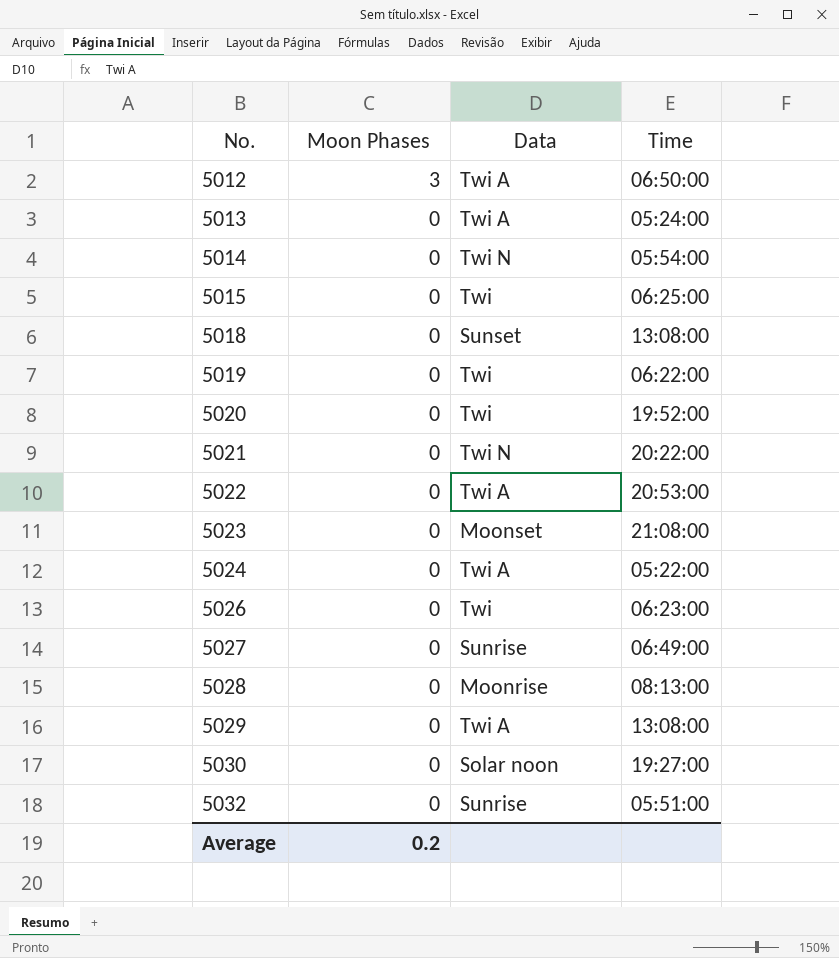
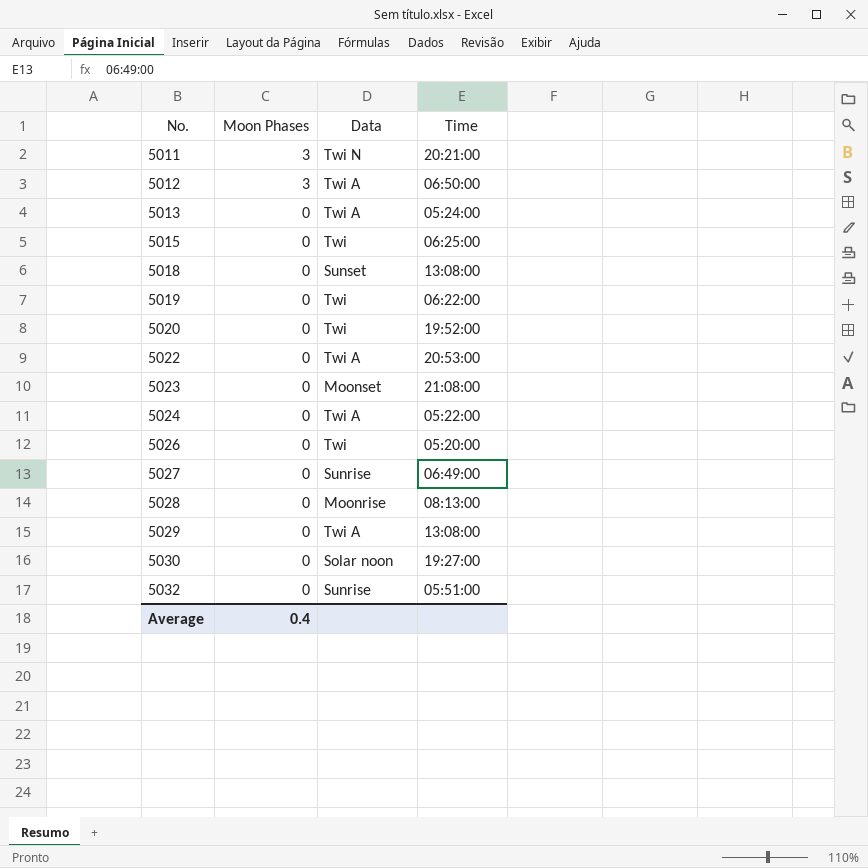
row 5014: 0 | Twi N | 05:54:00 -> none
row 5021: 0 | Twi N | 20:22:00 -> none
row 5011: none -> 3 | Twi N | 20:21:00
5026 | Time: 06:23:00 -> 05:20:00
Average | Moon Phases: 0.2 -> 0.4

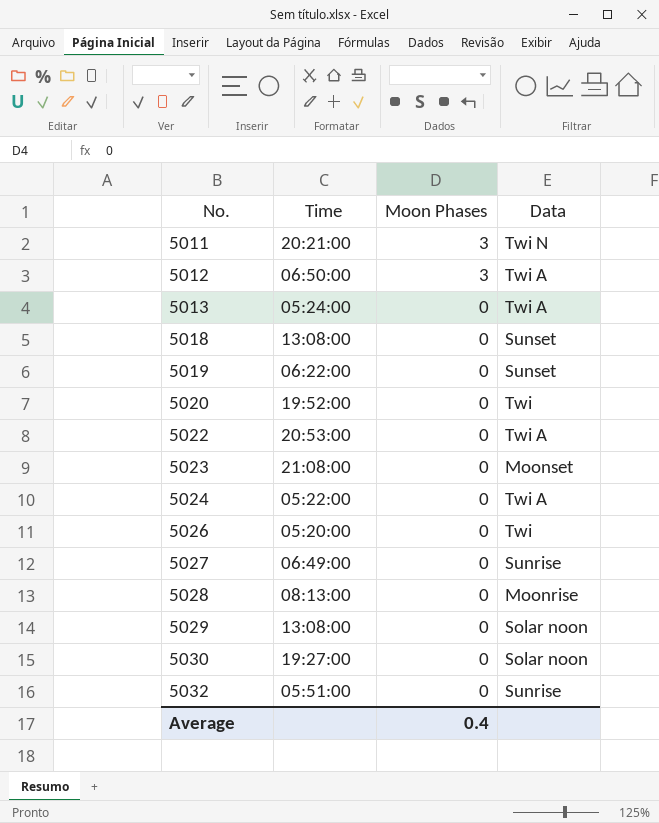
column Time | position: 4 -> 2
row 5015: 0 | Twi | 06:25:00 -> none
5019 | Data: Twi -> Sunset
5029 | Data: Twi A -> Solar noon

